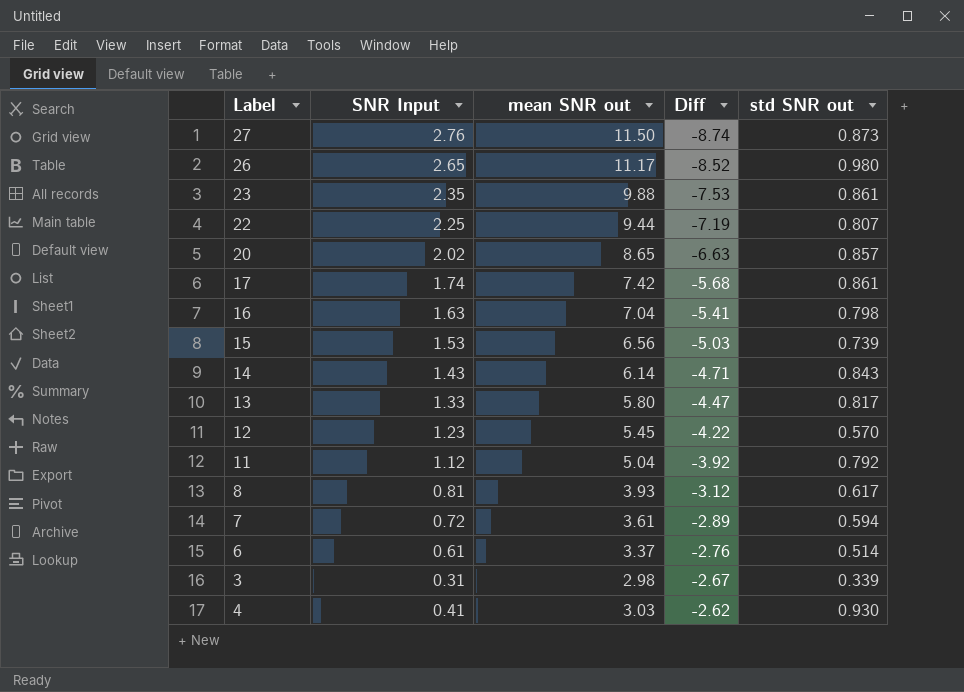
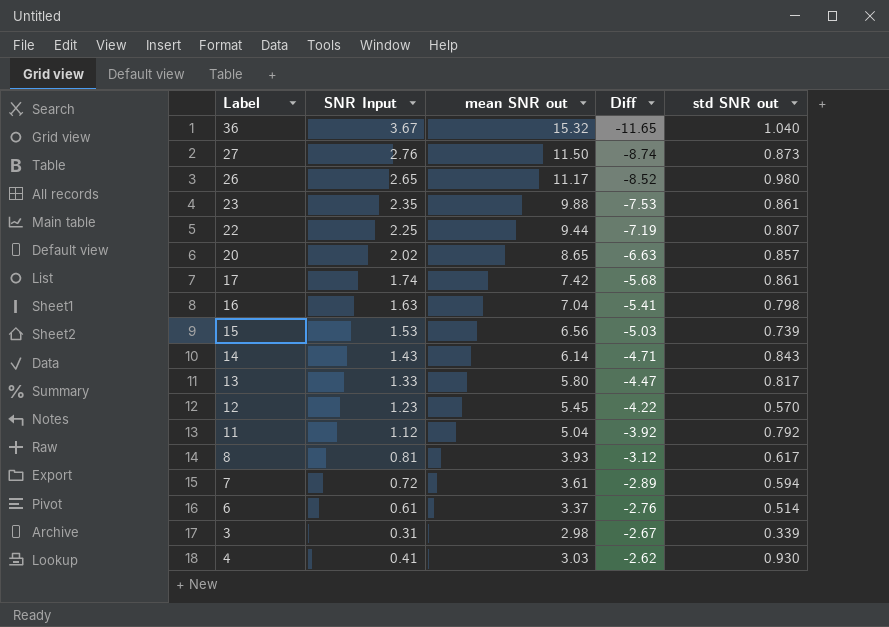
row 36: none -> 3.67 | 15.32 | -11.65 | 1.040

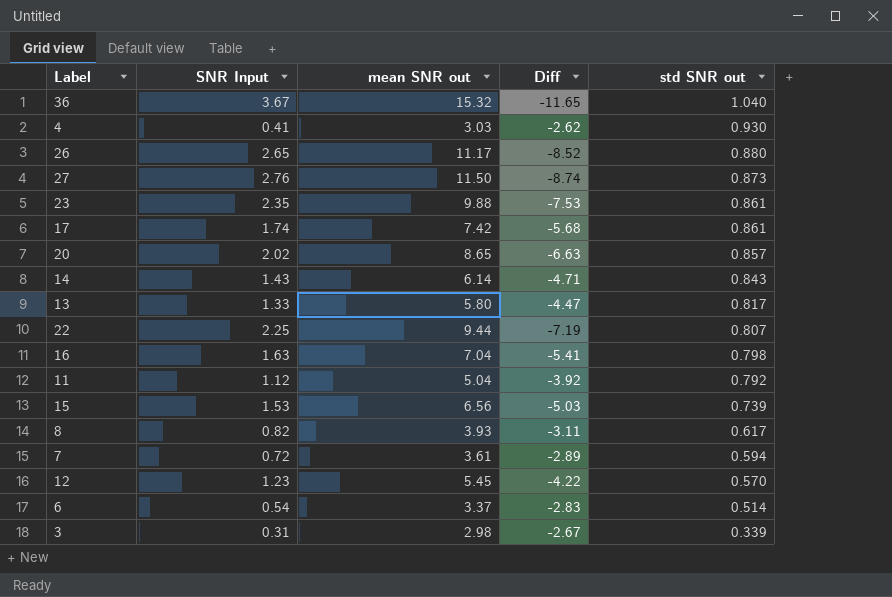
row order: Diff ascending -> std SNR out descending
26 | std SNR out: 0.980 -> 0.880
8 | SNR Input: 0.81 -> 0.82
8 | Diff: -3.12 -> -3.11
6 | SNR Input: 0.61 -> 0.54
6 | Diff: -2.76 -> -2.83

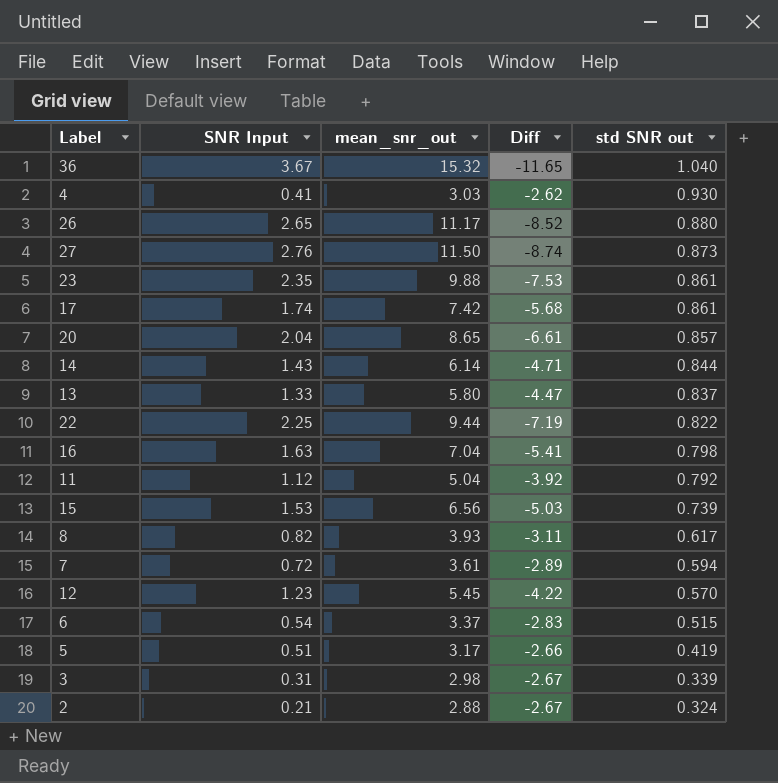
column name: mean SNR out -> mean_snr_out
20 | SNR Input: 2.02 -> 2.04
20 | Diff: -6.63 -> -6.61
14 | std SNR out: 0.843 -> 0.844
13 | std SNR out: 0.817 -> 0.837
22 | std SNR out: 0.807 -> 0.822
6 | std SNR out: 0.514 -> 0.515
row 5: none -> 0.51 | 3.17 | -2.66 | 0.419
row 2: none -> 0.21 | 2.88 | -2.67 | 0.324

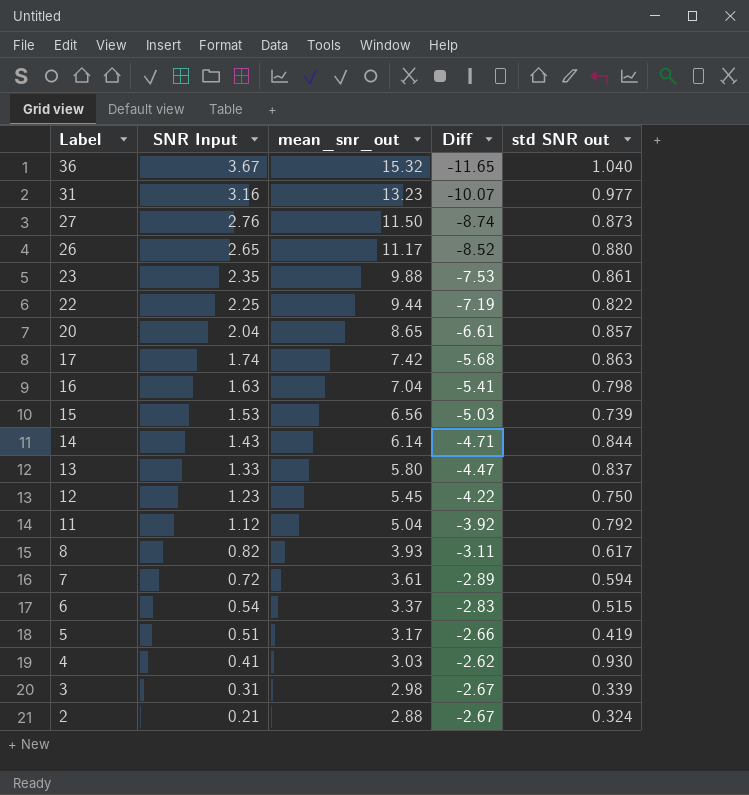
row order: std SNR out descending -> Label descending
row 31: none -> 3.16 | 13.23 | -10.07 | 0.977
17 | std SNR out: 0.861 -> 0.863
12 | std SNR out: 0.570 -> 0.750

